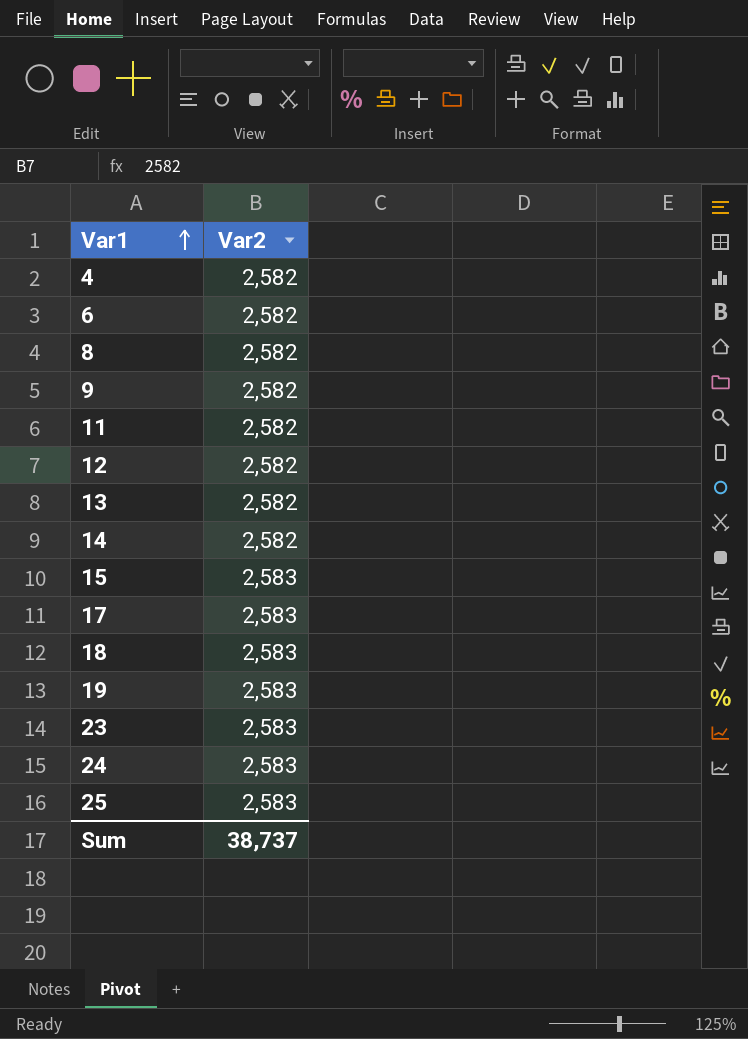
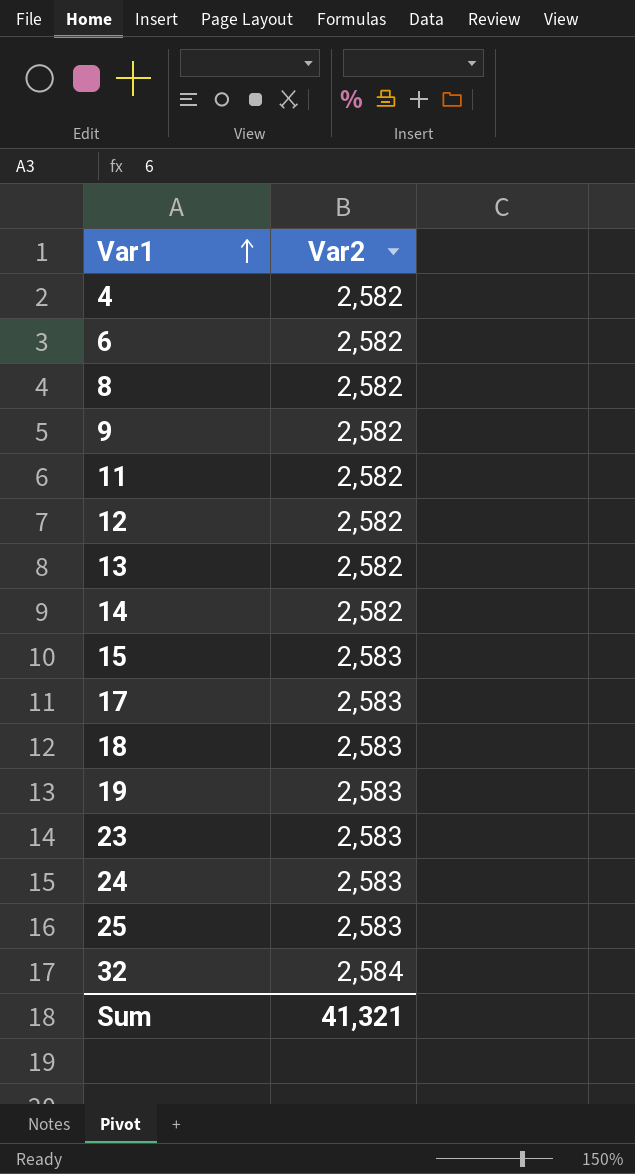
row 32: none -> 2,584
Sum | Var2: 38,737 -> 41,321

